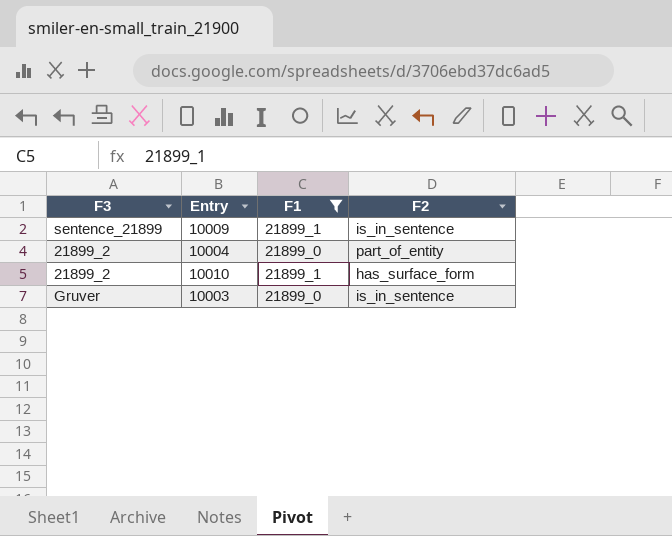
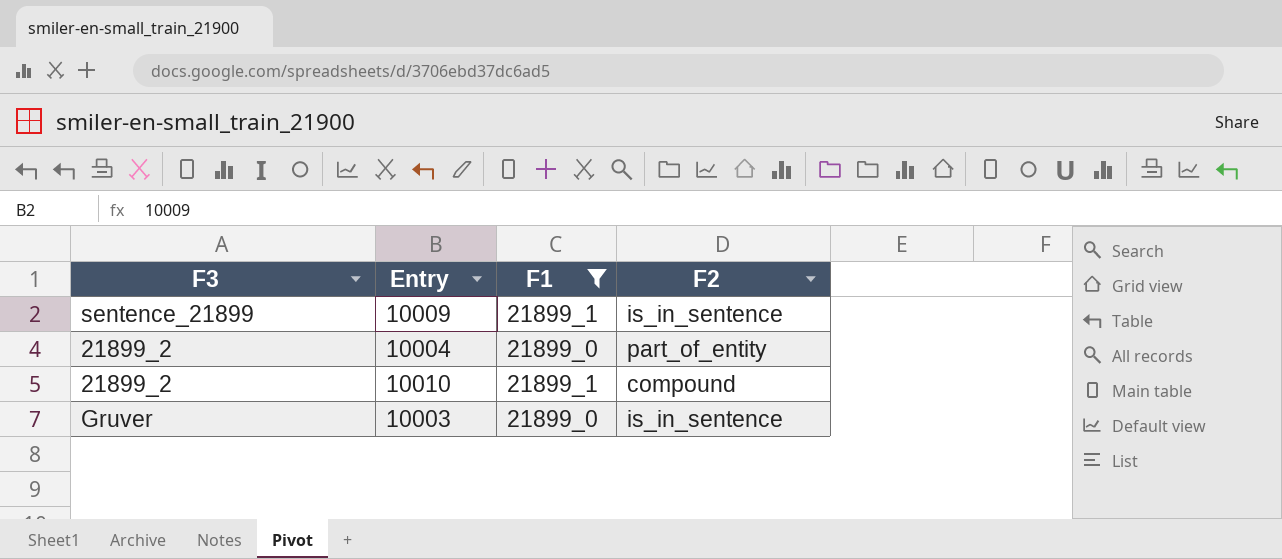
10010 | F2: has_surface_form -> compound

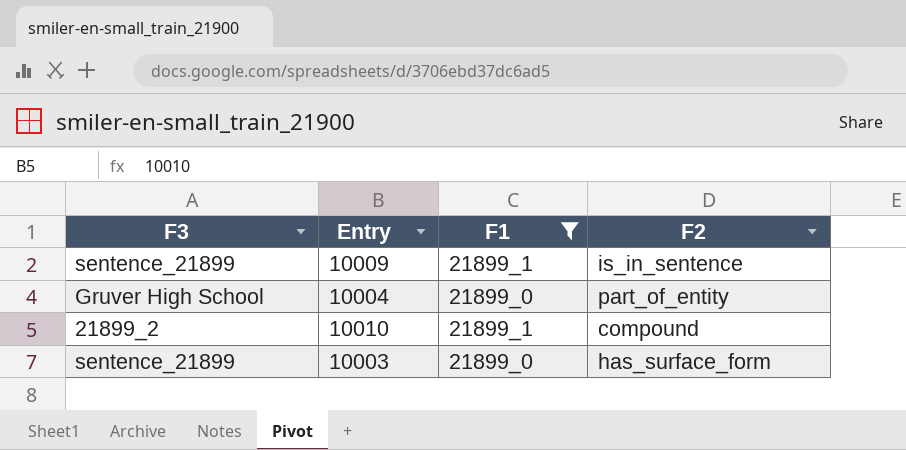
10004 | F3: 21899_2 -> Gruver High School
10003 | F3: Gruver -> sentence_21899
10003 | F2: is_in_sentence -> has_surface_form

